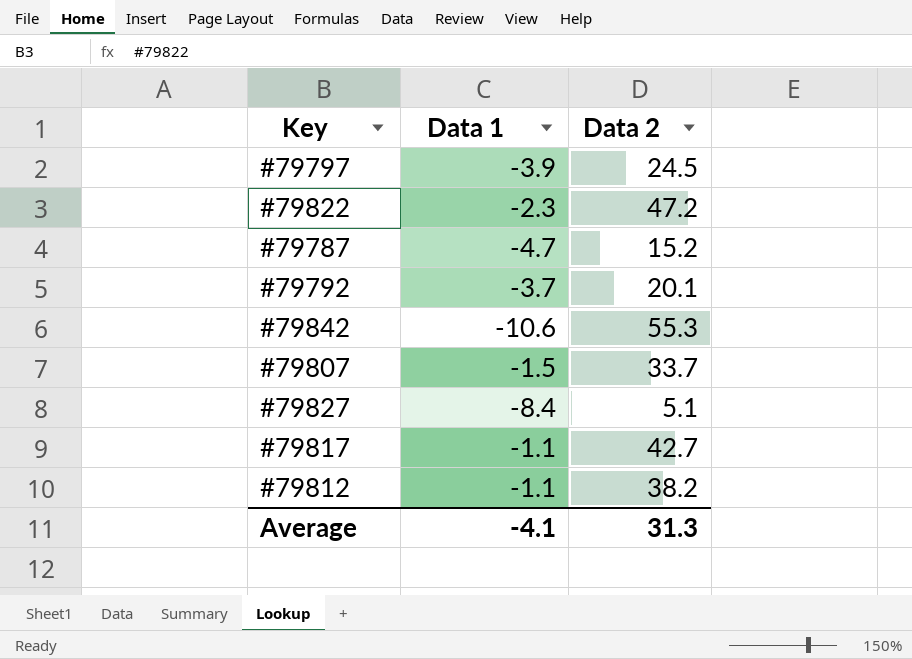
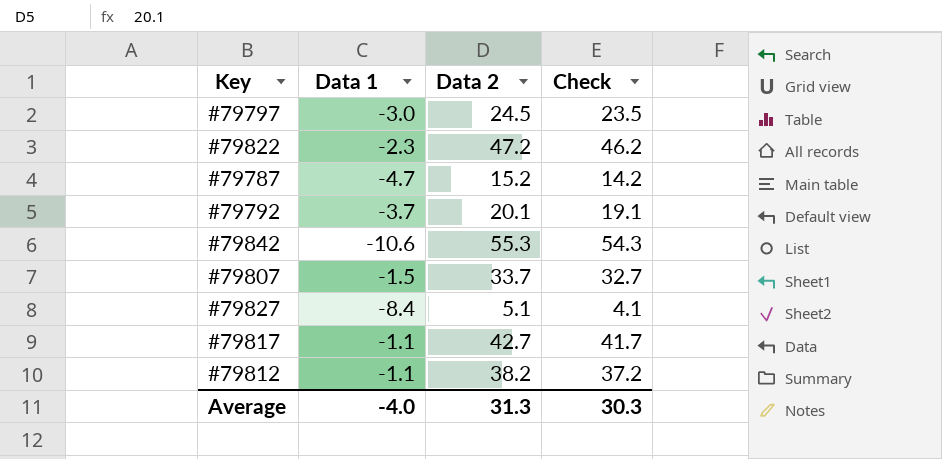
column Check | formula: none -> [Data 2] - 1
#79797 | Data 1: -3.9 -> -3.0
Average | Data 1: -4.1 -> -4.0

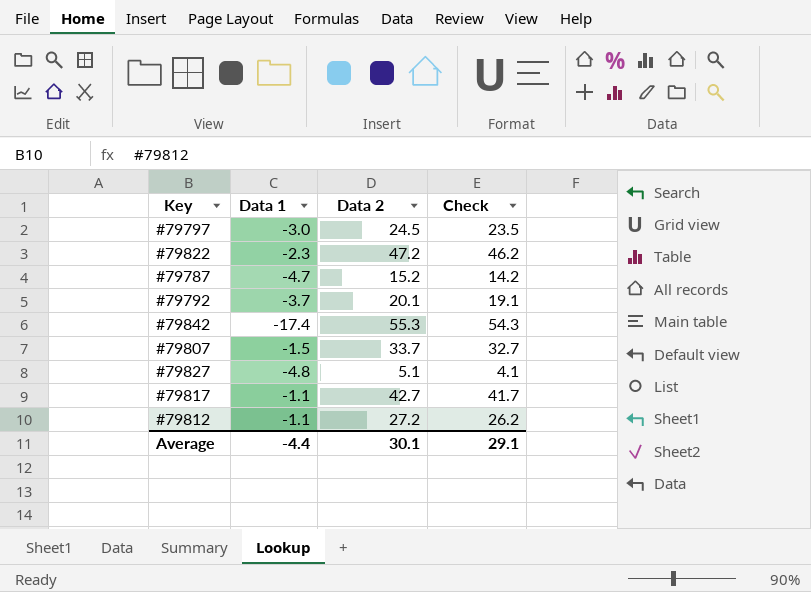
#79842 | Data 1: -10.6 -> -17.4
#79827 | Data 1: -8.4 -> -4.8
#79812 | Data 2: 38.2 -> 27.2
#79812 | Check: 37.2 -> 26.2
Average | Data 1: -4.0 -> -4.4
Average | Data 2: 31.3 -> 30.1
Average | Check: 30.3 -> 29.1

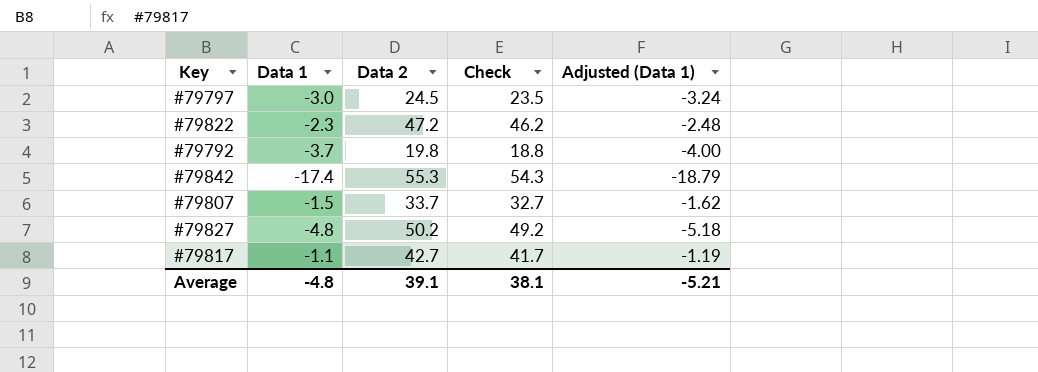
column Adjusted (Data 1) | formula: none -> [Data 1] * 1.08
row #79787: -4.7 | 15.2 | 14.2 -> none
row #79812: -1.1 | 27.2 | 26.2 -> none
#79792 | Data 2: 20.1 -> 19.8
#79792 | Check: 19.1 -> 18.8
#79827 | Data 2: 5.1 -> 50.2
#79827 | Check: 4.1 -> 49.2
Average | Data 1: -4.4 -> -4.8
Average | Data 2: 30.1 -> 39.1
Average | Check: 29.1 -> 38.1

